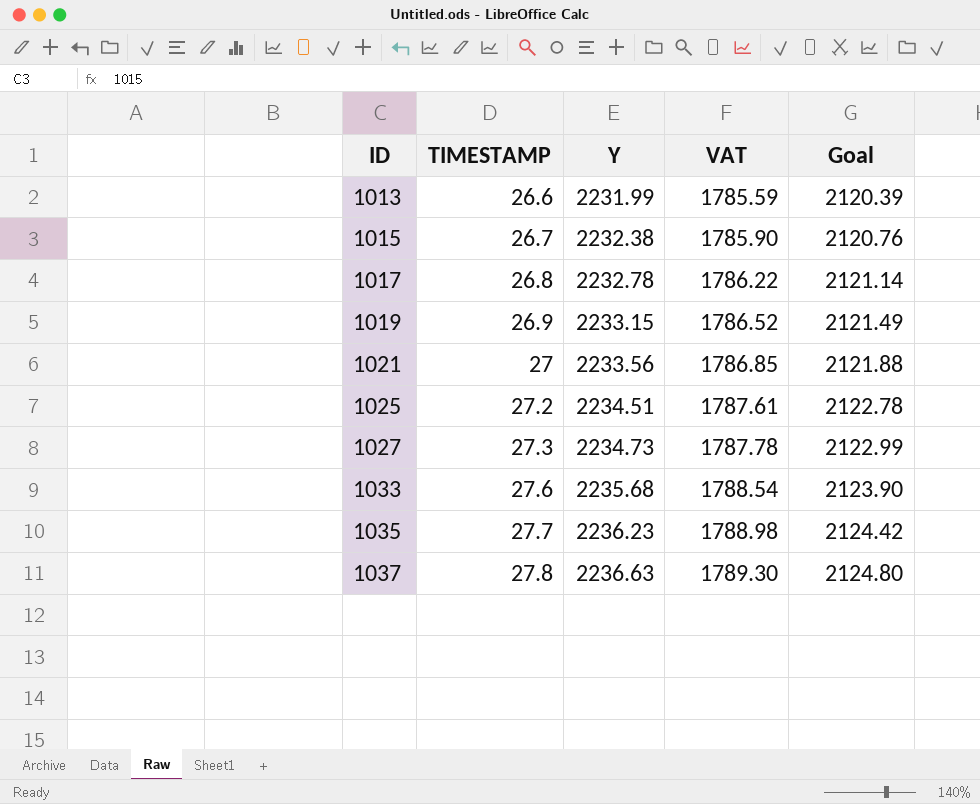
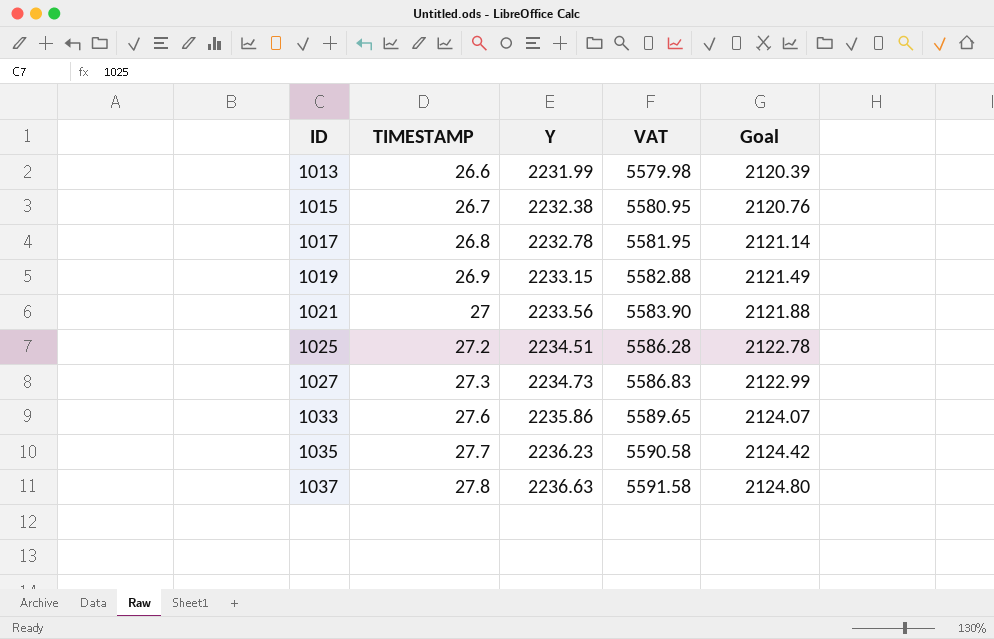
column VAT | formula: [Y] * 0.8 -> [Y] * 2.5
1033 | Y: 2235.68 -> 2235.86
1033 | Goal: 2123.90 -> 2124.07

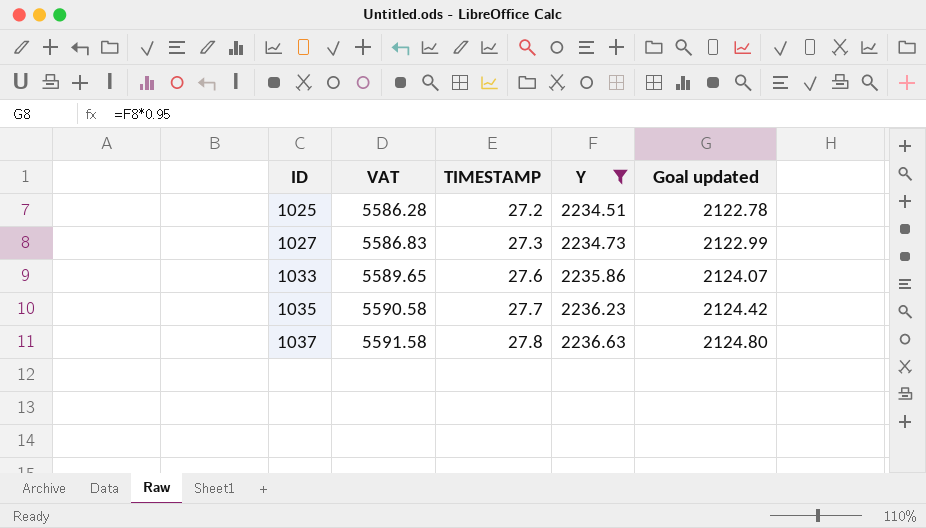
filter: none -> Y >= 2234.51
column VAT | position: 4 -> 2
column name: Goal -> Goal updated

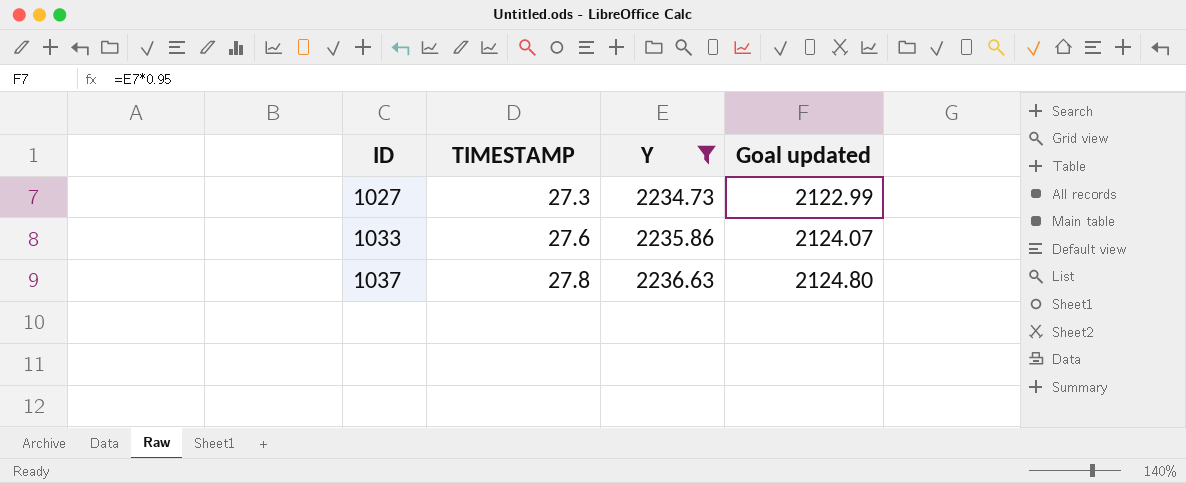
column VAT | formula: [Y] * 2.5 -> none
row 1025: 5586.28 | 27.2 | 2234.51 | 2122.78 -> none
row 1035: 5590.58 | 27.7 | 2236.23 | 2124.42 -> none

